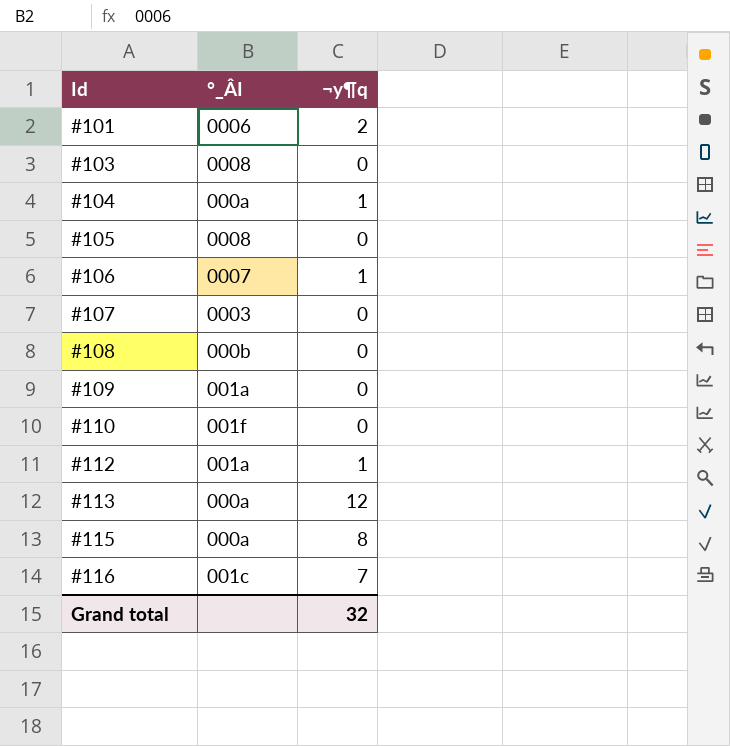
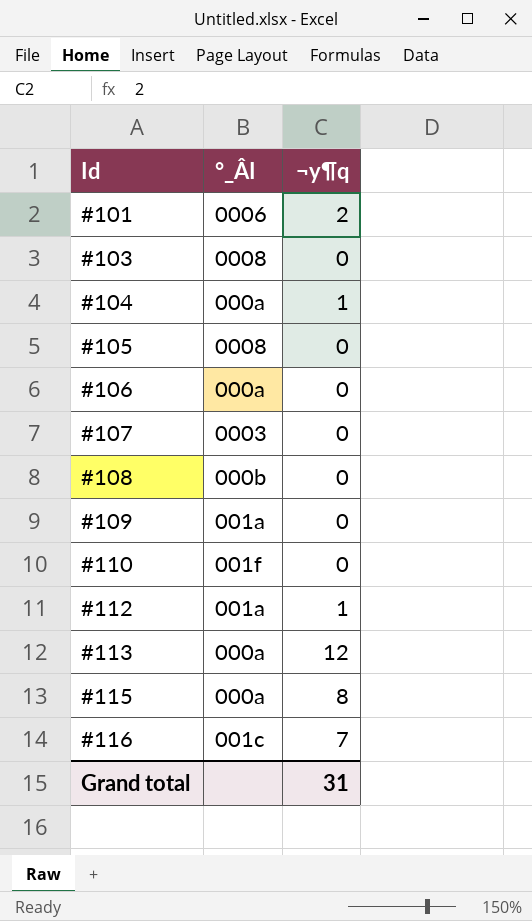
#106 | °_ÂI: 0007 -> 000a
#106 | ¬y¶q: 1 -> 0
Grand total | ¬y¶q: 32 -> 31

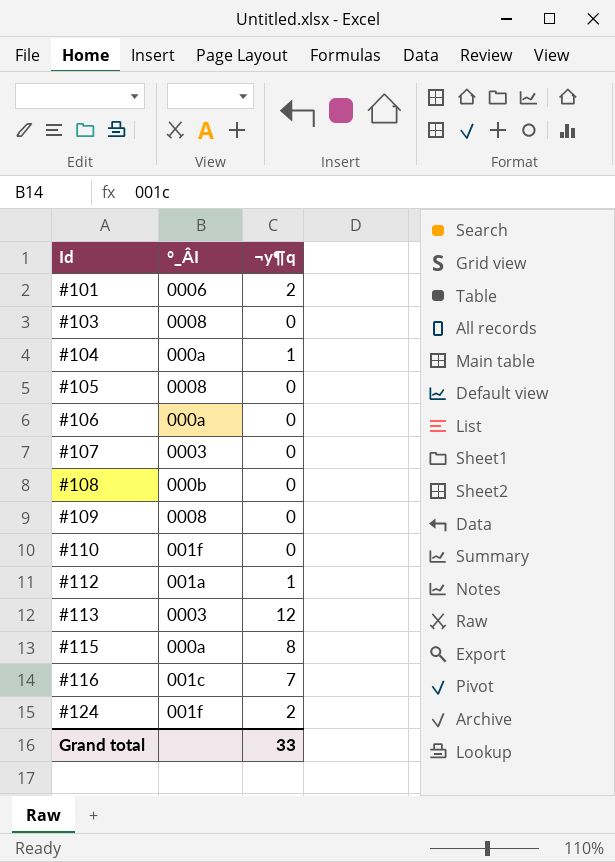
#109 | °_ÂI: 001a -> 0008
#113 | °_ÂI: 000a -> 0003
row #124: none -> 001f | 2
Grand total | ¬y¶q: 31 -> 33

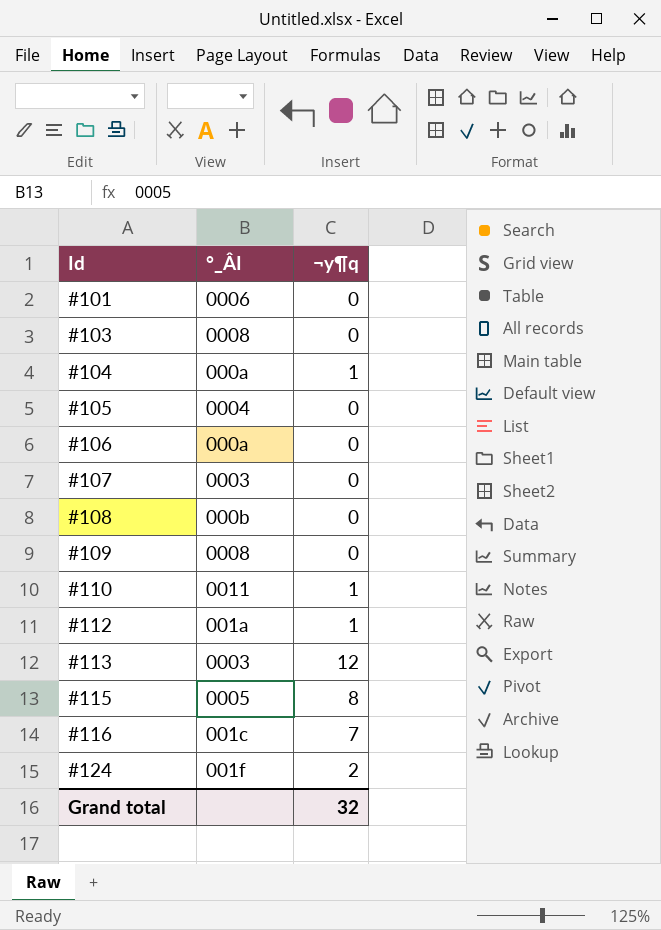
#101 | ¬y¶q: 2 -> 0
#105 | °_ÂI: 0008 -> 0004
#110 | °_ÂI: 001f -> 0011
#110 | ¬y¶q: 0 -> 1
#115 | °_ÂI: 000a -> 0005
Grand total | ¬y¶q: 33 -> 32

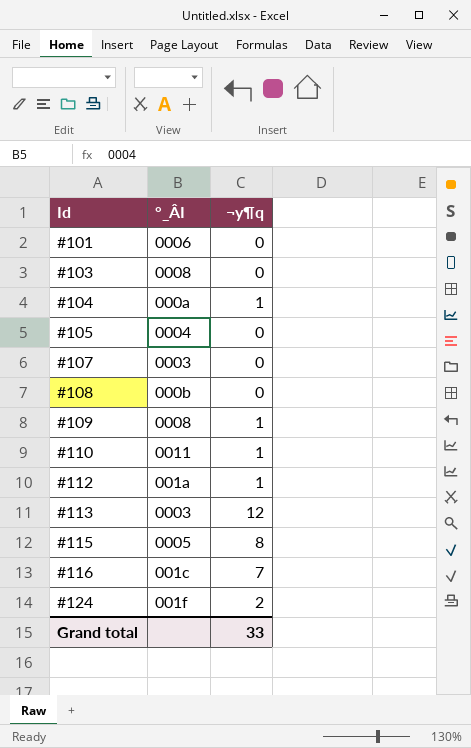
row #106: 000a | 0 -> none
#109 | ¬y¶q: 0 -> 1
Grand total | ¬y¶q: 32 -> 33

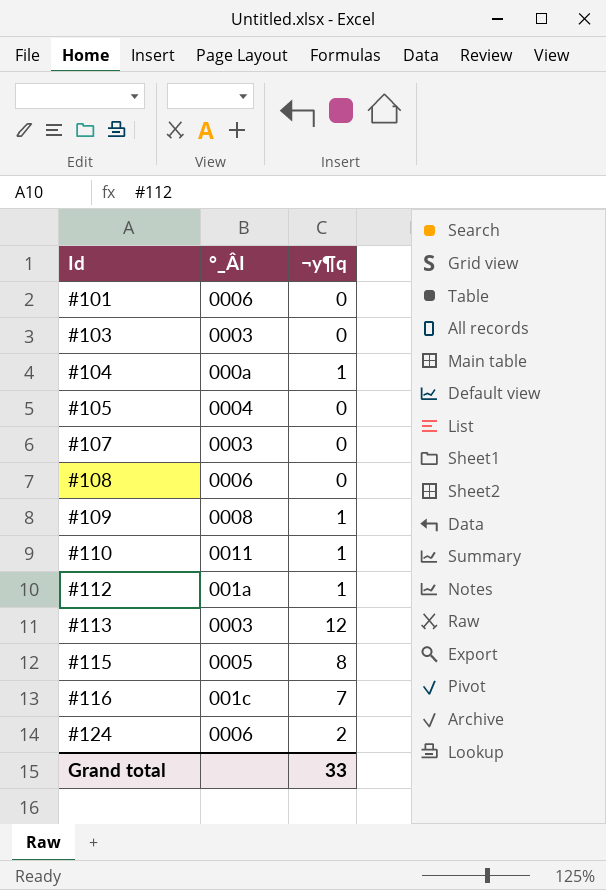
#103 | °_ÂI: 0008 -> 0003
#108 | °_ÂI: 000b -> 0006
#124 | °_ÂI: 001f -> 0006

